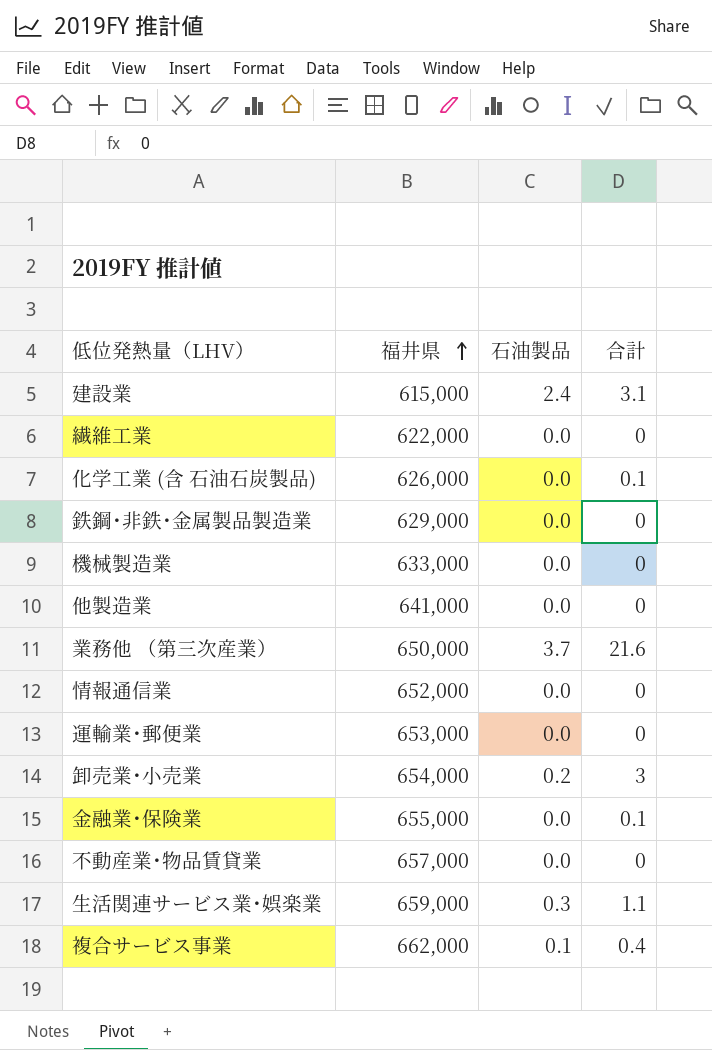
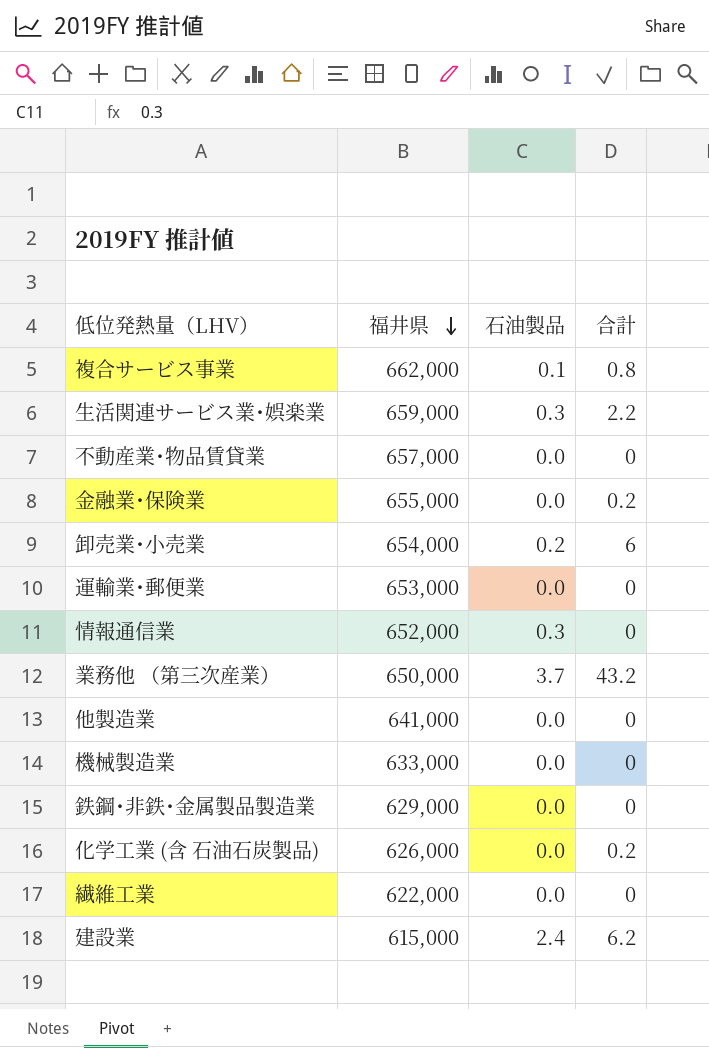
row order: 福井県 ascending -> 福井県 descending
複合サービス事業 | 合計: 0.4 -> 0.8
生活関連サービス業･娯楽業 | 合計: 1.1 -> 2.2
金融業･保険業 | 合計: 0.1 -> 0.2
卸売業･小売業 | 合計: 3 -> 6
情報通信業 | 石油製品: 0.0 -> 0.3
業務他 （第三次産業） | 合計: 21.6 -> 43.2
化学工業 (含 石油石炭製品) | 合計: 0.1 -> 0.2
建設業 | 合計: 3.1 -> 6.2

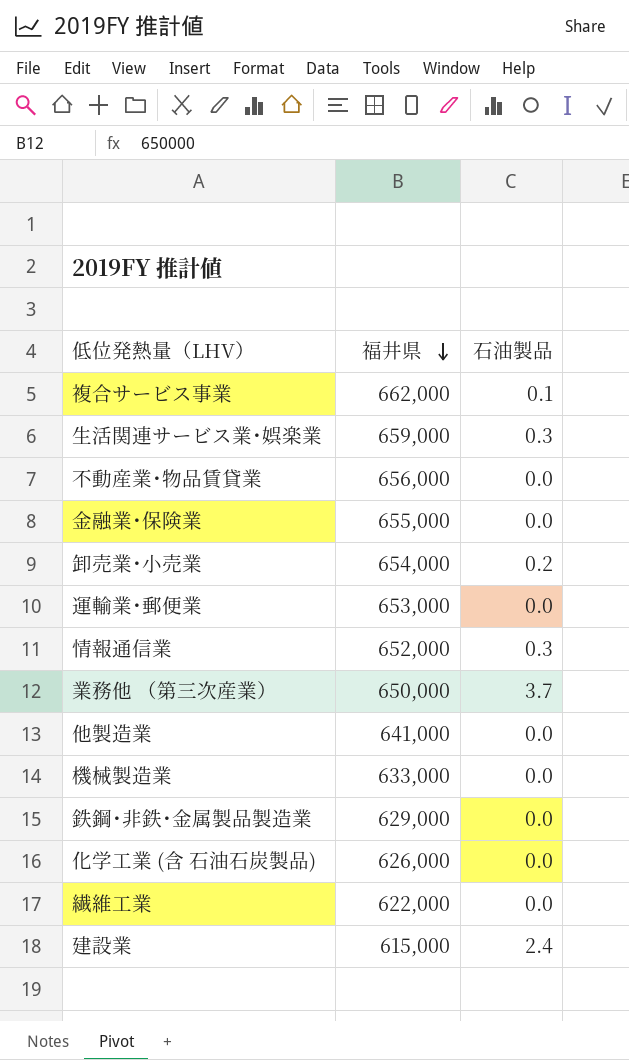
column 合計 | position: 4 -> none
不動産業･物品賃貸業 | 福井県: 657,000 -> 656,000

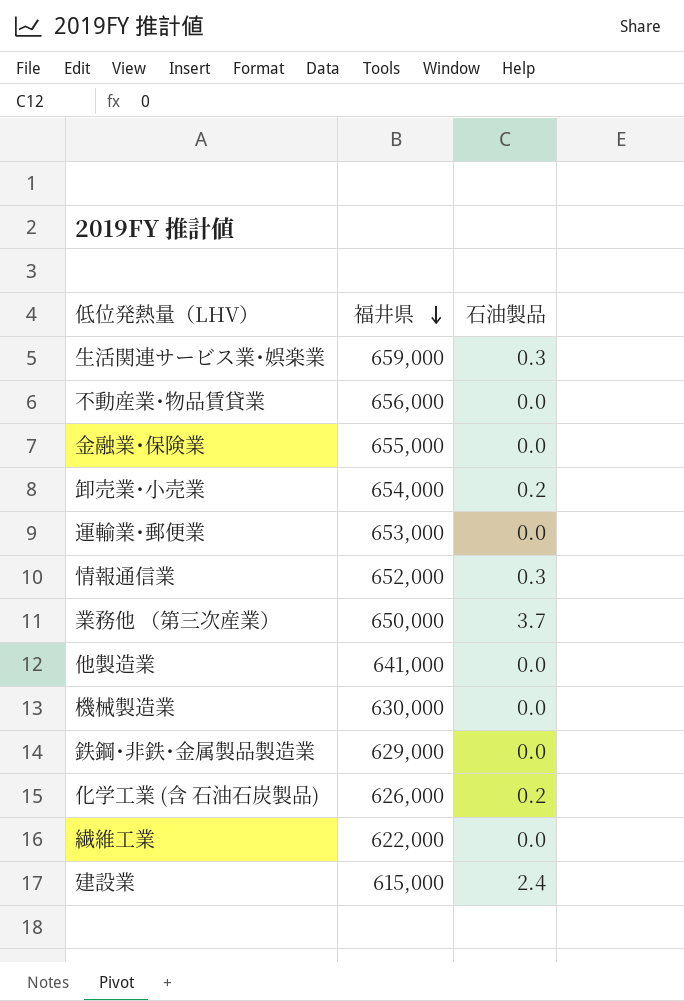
row 複合サービス事業: 662,000 | 0.1 -> none
機械製造業 | 福井県: 633,000 -> 630,000
化学工業 (含 石油石炭製品) | 石油製品: 0.0 -> 0.2

